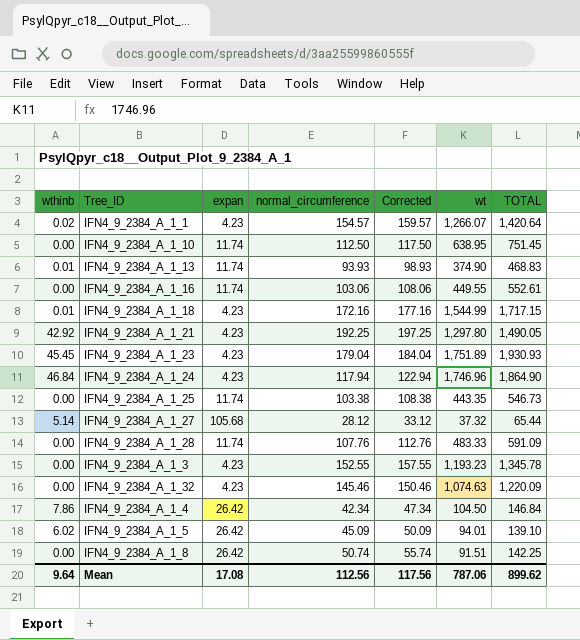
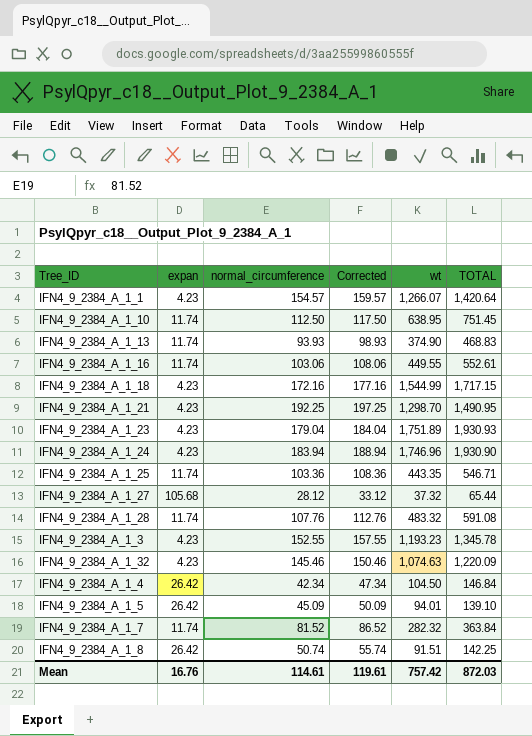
column wthinb | position: 1 -> none
IFN4_9_2384_A_1_21 | wt: 1,297.80 -> 1,298.70
IFN4_9_2384_A_1_21 | TOTAL: 1,490.05 -> 1,490.95
IFN4_9_2384_A_1_24 | normal_circumference: 117.94 -> 183.94
IFN4_9_2384_A_1_24 | Corrected: 122.94 -> 188.94
IFN4_9_2384_A_1_24 | TOTAL: 1,864.90 -> 1,930.90
IFN4_9_2384_A_1_25 | normal_circumference: 103.38 -> 103.36
IFN4_9_2384_A_1_25 | Corrected: 108.38 -> 108.36
IFN4_9_2384_A_1_25 | TOTAL: 546.73 -> 546.71
IFN4_9_2384_A_1_28 | wt: 483.33 -> 483.32
IFN4_9_2384_A_1_28 | TOTAL: 591.09 -> 591.08
row IFN4_9_2384_A_1_7: none -> 11.74 | 81.52 | 86.52 | 282.32 | 363.84
Mean | expan: 17.08 -> 16.76
Mean | normal_circumference: 112.56 -> 114.61
Mean | Corrected: 117.56 -> 119.61
Mean | wt: 787.06 -> 757.42
Mean | TOTAL: 899.62 -> 872.03

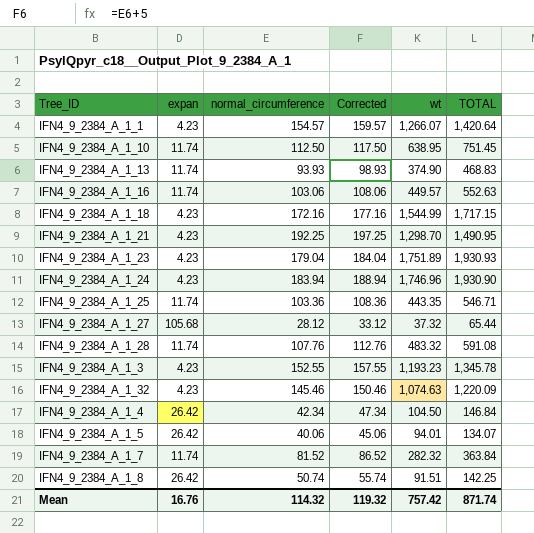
IFN4_9_2384_A_1_16 | wt: 449.55 -> 449.57
IFN4_9_2384_A_1_16 | TOTAL: 552.61 -> 552.63
IFN4_9_2384_A_1_5 | normal_circumference: 45.09 -> 40.06
IFN4_9_2384_A_1_5 | Corrected: 50.09 -> 45.06
IFN4_9_2384_A_1_5 | TOTAL: 139.10 -> 134.07
Mean | normal_circumference: 114.61 -> 114.32
Mean | Corrected: 119.61 -> 119.32
Mean | TOTAL: 872.03 -> 871.74

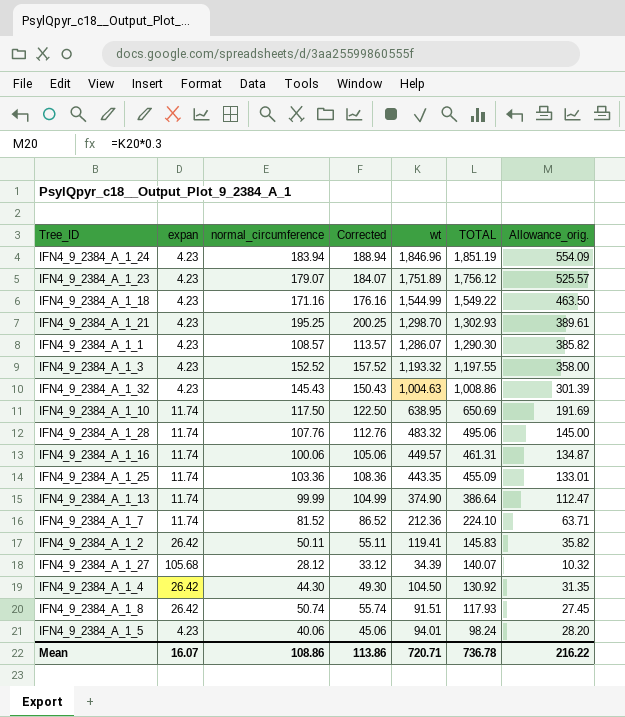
row order: none -> TOTAL descending
column TOTAL | formula: [normal_circumference] + [wt] -> [expan] + [wt]
column Allowance_orig. | formula: none -> [wt] * 0.3
IFN4_9_2384_A_1_24 | wt: 1,746.96 -> 1,846.96
IFN4_9_2384_A_1_23 | normal_circumference: 179.04 -> 179.07
IFN4_9_2384_A_1_23 | Corrected: 184.04 -> 184.07
IFN4_9_2384_A_1_18 | normal_circumference: 172.16 -> 171.16
IFN4_9_2384_A_1_18 | Corrected: 177.16 -> 176.16
IFN4_9_2384_A_1_21 | normal_circumference: 192.25 -> 195.25
IFN4_9_2384_A_1_21 | Corrected: 197.25 -> 200.25
IFN4_9_2384_A_1_1 | normal_circumference: 154.57 -> 108.57
IFN4_9_2384_A_1_1 | Corrected: 159.57 -> 113.57
IFN4_9_2384_A_1_1 | wt: 1,266.07 -> 1,286.07
IFN4_9_2384_A_1_3 | normal_circumference: 152.55 -> 152.52
IFN4_9_2384_A_1_3 | Corrected: 157.55 -> 157.52
IFN4_9_2384_A_1_3 | wt: 1,193.23 -> 1,193.32
IFN4_9_2384_A_1_32 | normal_circumference: 145.46 -> 145.43
IFN4_9_2384_A_1_32 | Corrected: 150.46 -> 150.43
IFN4_9_2384_A_1_32 | wt: 1,074.63 -> 1,004.63
IFN4_9_2384_A_1_10 | normal_circumference: 112.50 -> 117.50
IFN4_9_2384_A_1_10 | Corrected: 117.50 -> 122.50
IFN4_9_2384_A_1_16 | normal_circumference: 103.06 -> 100.06
IFN4_9_2384_A_1_16 | Corrected: 108.06 -> 105.06
IFN4_9_2384_A_1_13 | normal_circumference: 93.93 -> 99.99
IFN4_9_2384_A_1_13 | Corrected: 98.93 -> 104.99
IFN4_9_2384_A_1_7 | wt: 282.32 -> 212.36
row IFN4_9_2384_A_1_2: none -> 26.42 | 50.11 | 55.11 | 119.41 | 145.83 | 35.82
IFN4_9_2384_A_1_27 | wt: 37.32 -> 34.39
IFN4_9_2384_A_1_4 | normal_circumference: 42.34 -> 44.30
IFN4_9_2384_A_1_4 | Corrected: 47.34 -> 49.30
IFN4_9_2384_A_1_5 | expan: 26.42 -> 4.23
Mean | expan: 16.76 -> 16.07
Mean | normal_circumference: 114.32 -> 108.86
Mean | Corrected: 119.32 -> 113.86
Mean | wt: 757.42 -> 720.71
Mean | TOTAL: 871.74 -> 736.78

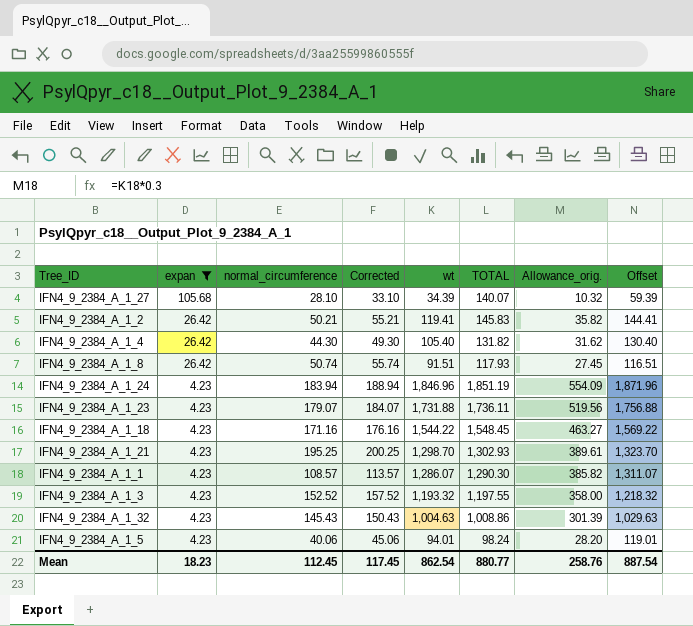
filter: none -> expan != 11.74
row order: TOTAL descending -> expan descending
column Offset | formula: none -> [wt] + 25
IFN4_9_2384_A_1_27 | normal_circumference: 28.12 -> 28.10
IFN4_9_2384_A_1_27 | Corrected: 33.12 -> 33.10
IFN4_9_2384_A_1_2 | normal_circumference: 50.11 -> 50.21
IFN4_9_2384_A_1_2 | Corrected: 55.11 -> 55.21
IFN4_9_2384_A_1_4 | wt: 104.50 -> 105.40
IFN4_9_2384_A_1_4 | TOTAL: 130.92 -> 131.82
IFN4_9_2384_A_1_4 | Allowance_orig.: 31.35 -> 31.62
IFN4_9_2384_A_1_23 | wt: 1,751.89 -> 1,731.88
IFN4_9_2384_A_1_23 | TOTAL: 1,756.12 -> 1,736.11
IFN4_9_2384_A_1_23 | Allowance_orig.: 525.57 -> 519.56
IFN4_9_2384_A_1_18 | wt: 1,544.99 -> 1,544.22
IFN4_9_2384_A_1_18 | TOTAL: 1,549.22 -> 1,548.45
IFN4_9_2384_A_1_18 | Allowance_orig.: 463.50 -> 463.27
Mean | expan: 16.07 -> 18.23
Mean | normal_circumference: 108.86 -> 112.45
Mean | Corrected: 113.86 -> 117.45
Mean | wt: 720.71 -> 862.54
Mean | TOTAL: 736.78 -> 880.77
Mean | Allowance_orig.: 216.22 -> 258.76

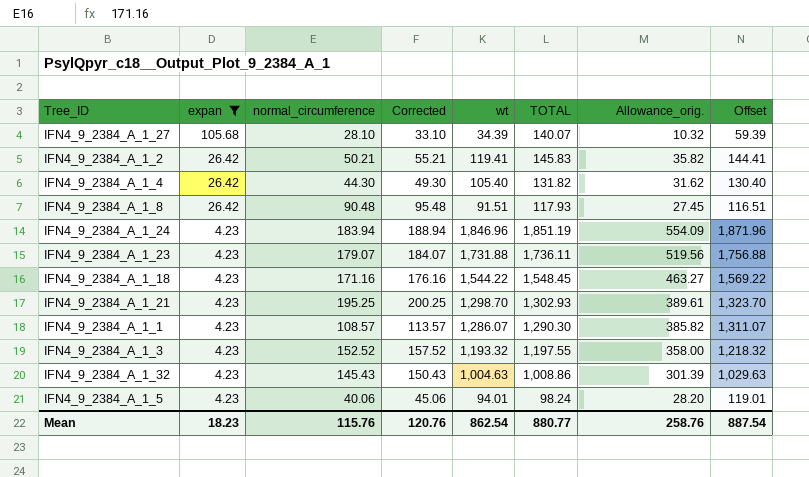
IFN4_9_2384_A_1_8 | normal_circumference: 50.74 -> 90.48
IFN4_9_2384_A_1_8 | Corrected: 55.74 -> 95.48
Mean | normal_circumference: 112.45 -> 115.76
Mean | Corrected: 117.45 -> 120.76

